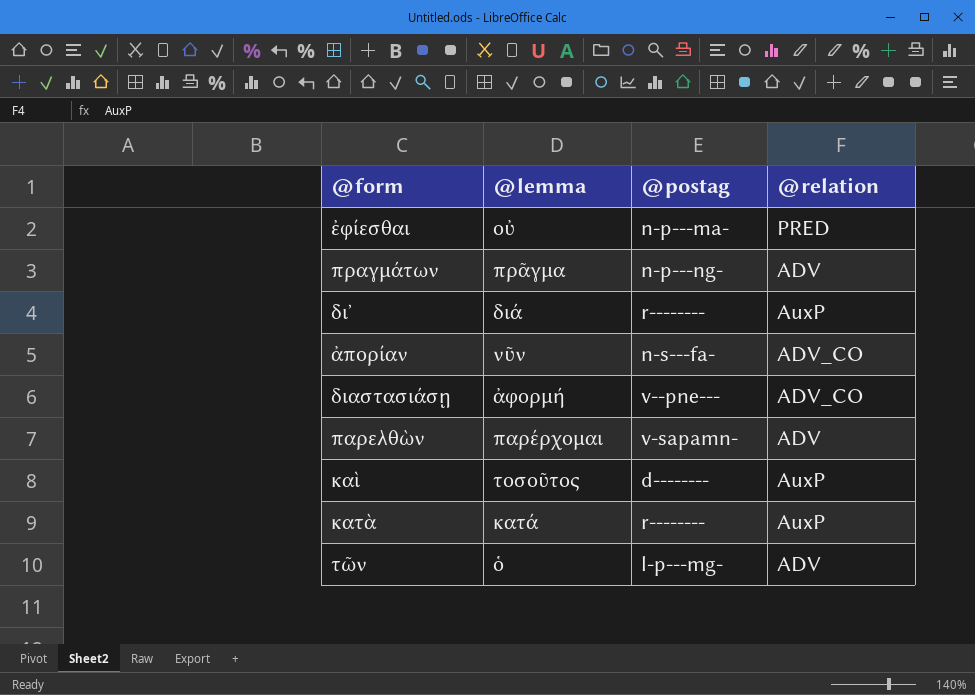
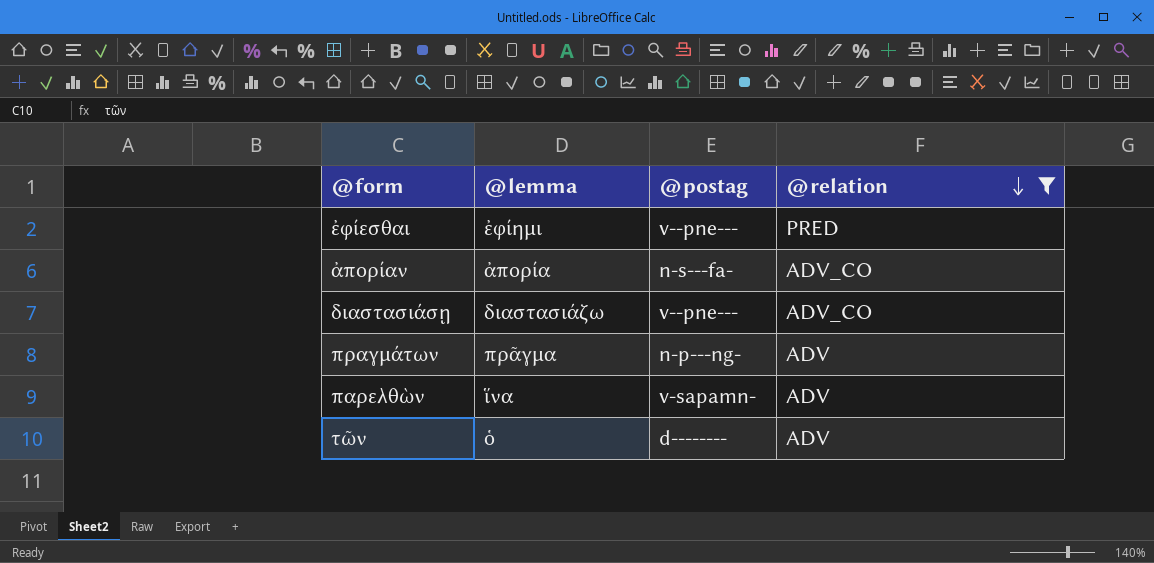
filter: none -> @relation != AuxP
row order: none -> @relation descending
ἐφίεσθαι | @lemma: οὐ -> ἐφίημι
ἐφίεσθαι | @postag: n-p---ma- -> v--pne---
ἀπορίαν | @lemma: νῦν -> ἀπορία
διαστασιάσῃ | @lemma: ἀφορμή -> διαστασιάζω
παρελθὼν | @lemma: παρέρχομαι -> ἵνα
τῶν | @postag: l-p---mg- -> d--------

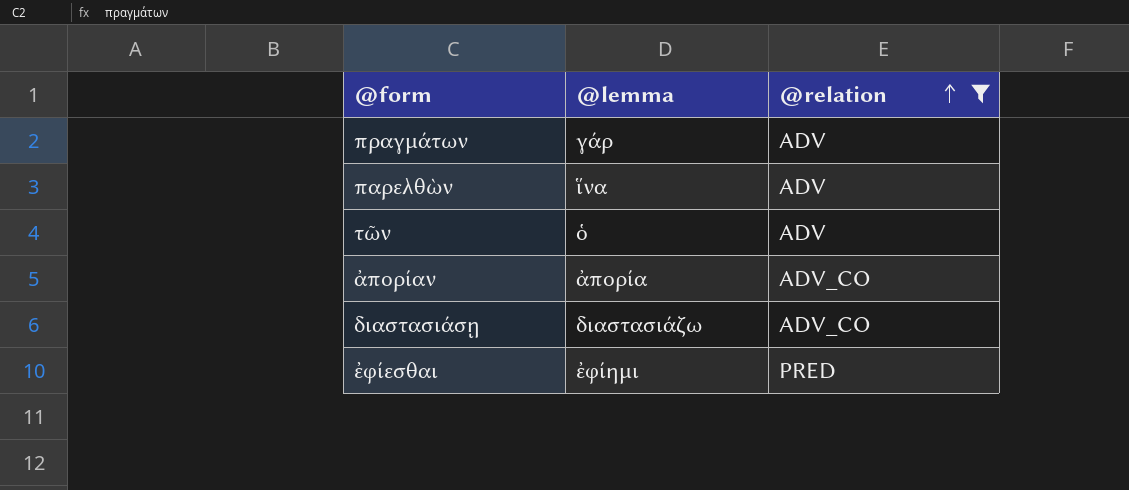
row order: @relation descending -> @relation ascending
column @postag | position: 3 -> none
πραγμάτων | @lemma: πρᾶγμα -> γάρ

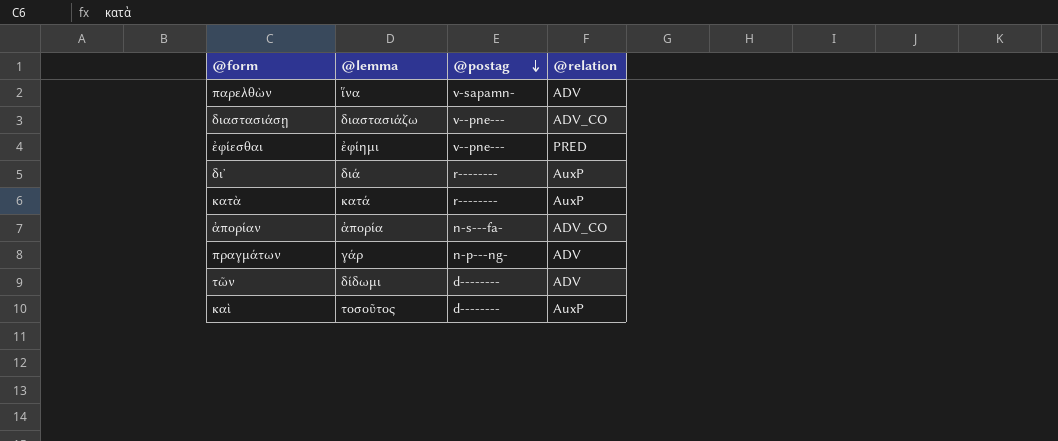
filter: @relation != AuxP -> none
row order: @relation ascending -> @postag descending
column @postag | position: none -> 3
τῶν | @lemma: ὁ -> δίδωμι

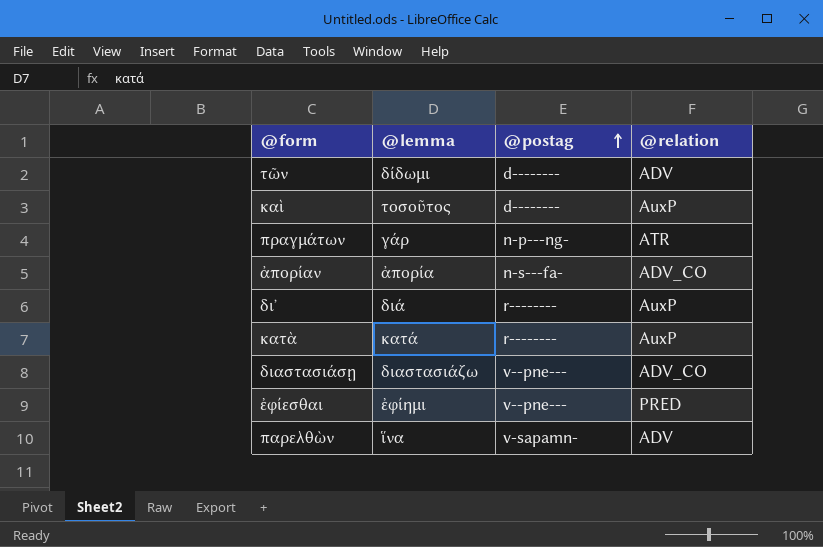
row order: @postag descending -> @postag ascending
πραγμάτων | @relation: ADV -> ATR

